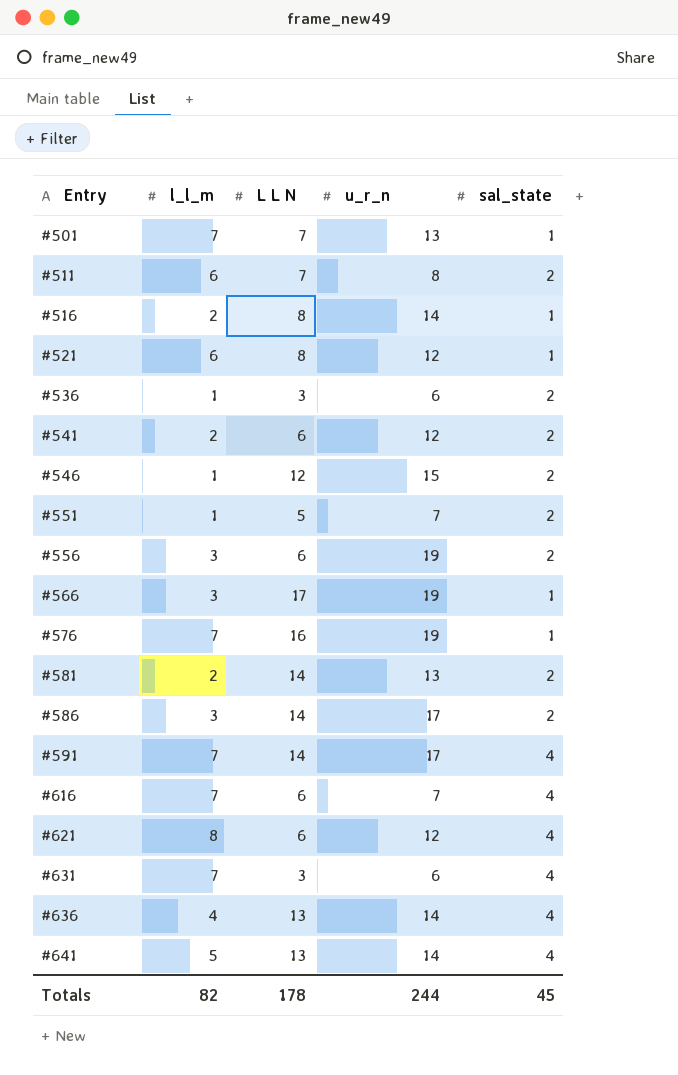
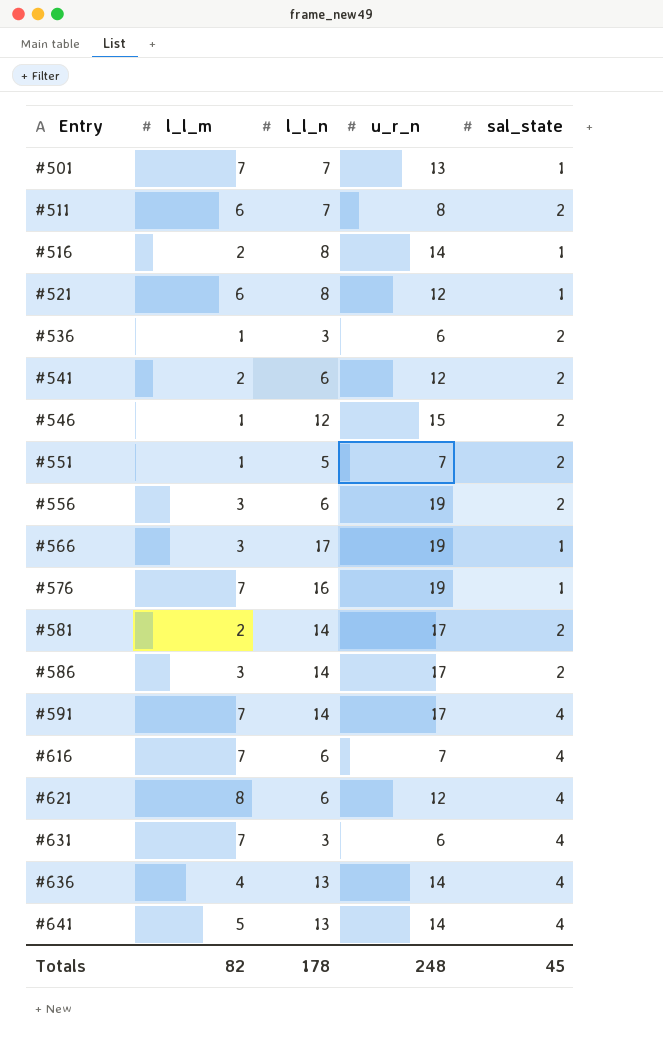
column name: L L N -> l_l_n
#581 | u_r_n: 13 -> 17
Totals | u_r_n: 244 -> 248

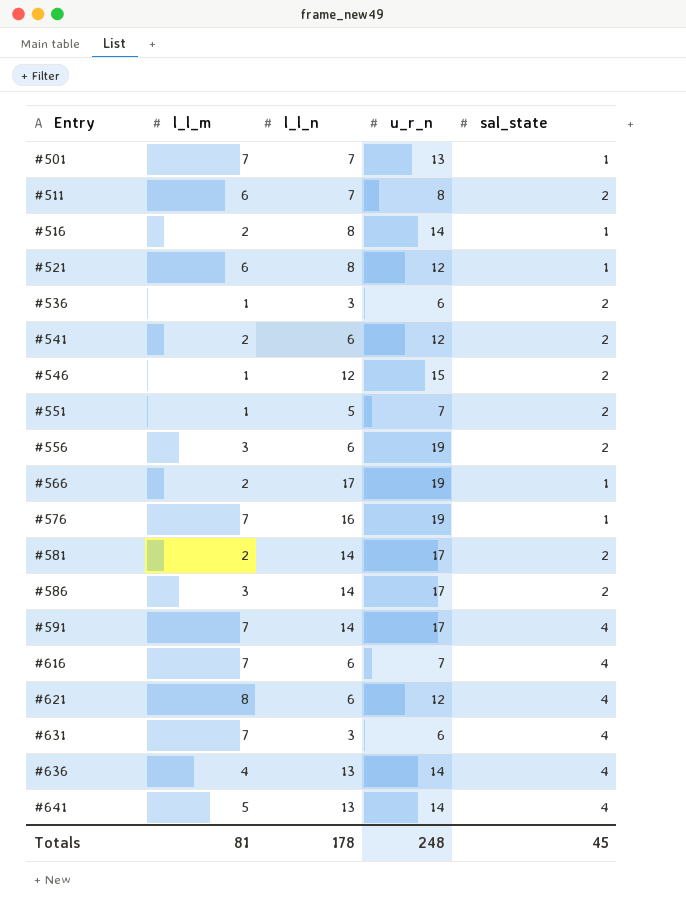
#566 | l_l_m: 3 -> 2
Totals | l_l_m: 82 -> 81

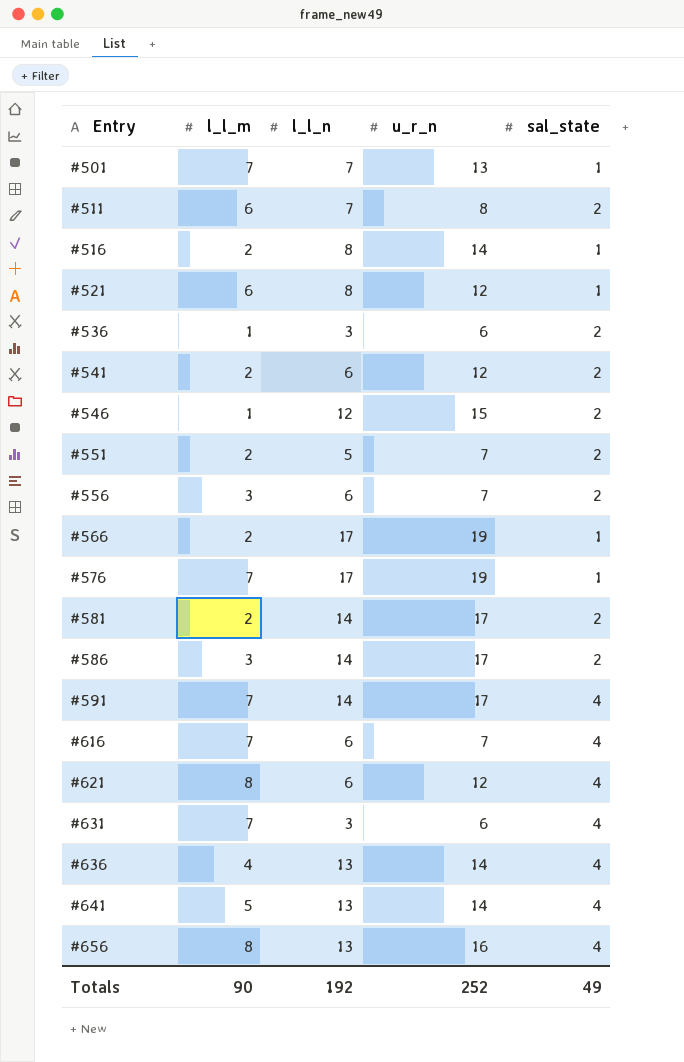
#551 | l_l_m: 1 -> 2
#556 | u_r_n: 19 -> 7
#576 | l_l_n: 16 -> 17
row #656: none -> 8 | 13 | 16 | 4
Totals | l_l_m: 81 -> 90
Totals | l_l_n: 178 -> 192
Totals | u_r_n: 248 -> 252
Totals | sal_state: 45 -> 49

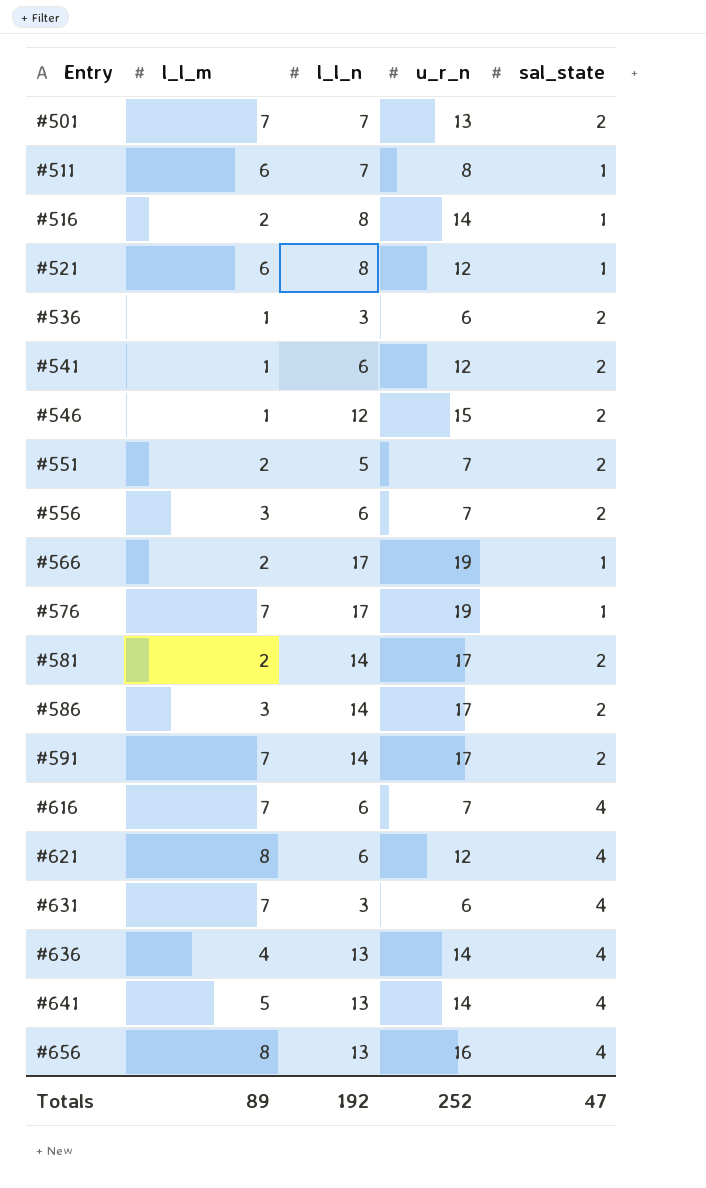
#501 | sal_state: 1 -> 2
#511 | sal_state: 2 -> 1
#541 | l_l_m: 2 -> 1
#591 | sal_state: 4 -> 2
Totals | l_l_m: 90 -> 89
Totals | sal_state: 49 -> 47

